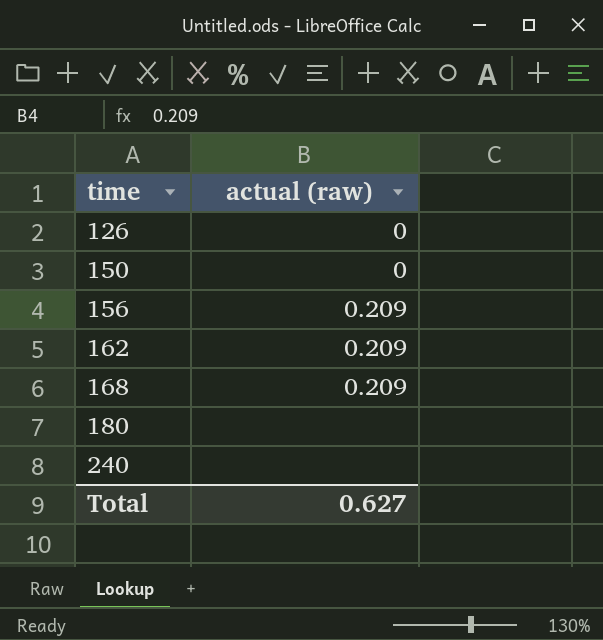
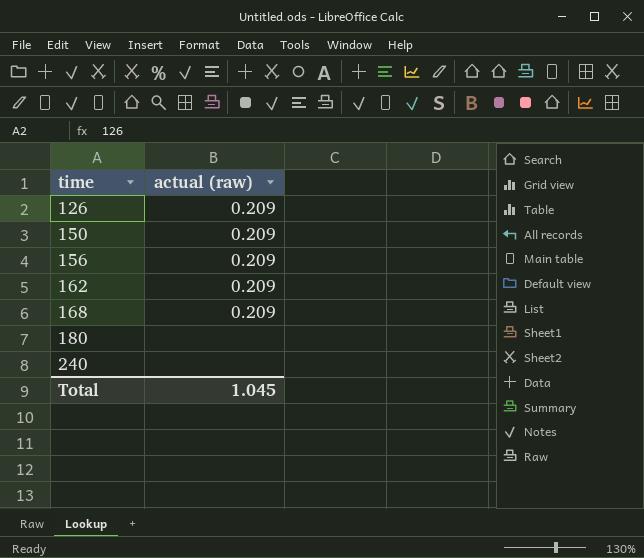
126 | actual (raw): 0 -> 0.209
150 | actual (raw): 0 -> 0.209
Total | actual (raw): 0.627 -> 1.045

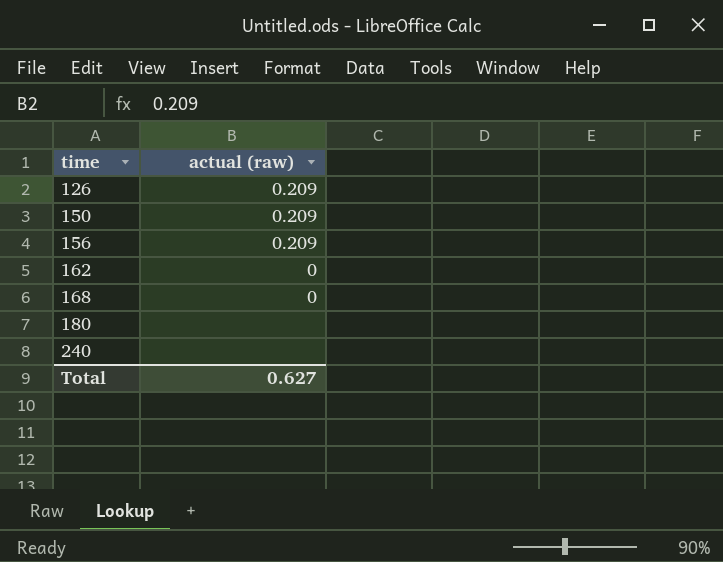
162 | actual (raw): 0.209 -> 0
168 | actual (raw): 0.209 -> 0
Total | actual (raw): 1.045 -> 0.627

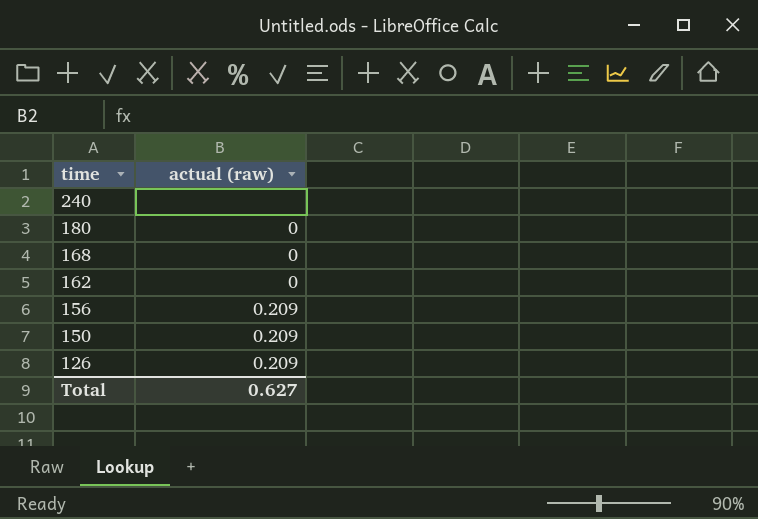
row order: time ascending -> time descending
180 | actual (raw): none -> 0

